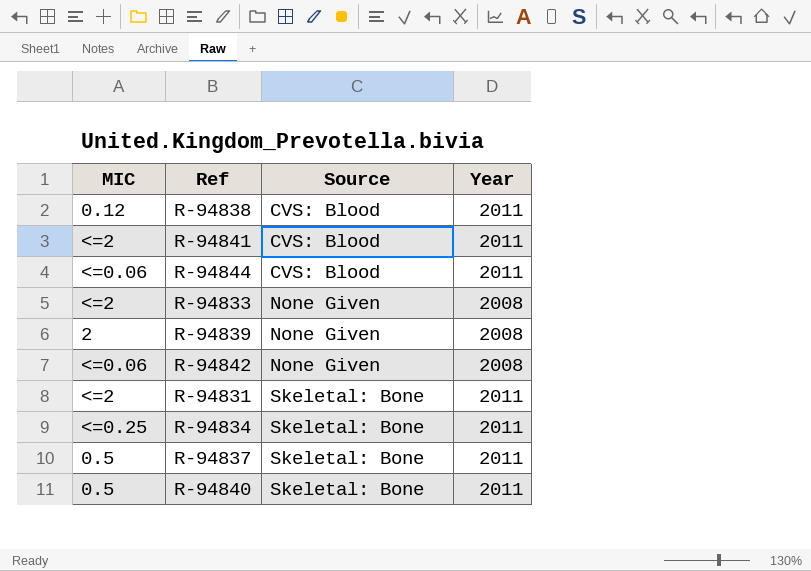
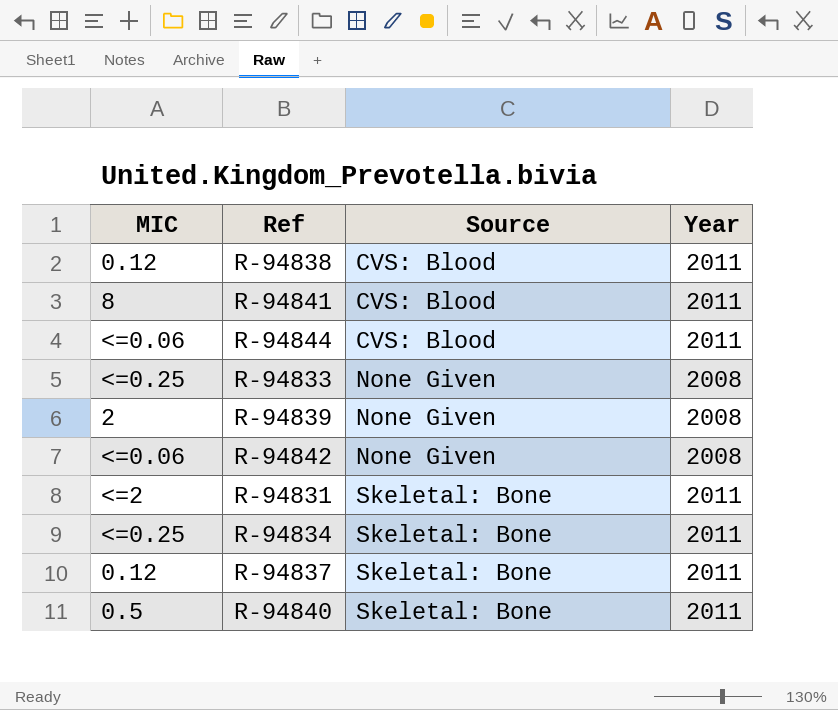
R-94841 | MIC: <=2 -> 8
R-94833 | MIC: <=2 -> <=0.25
R-94837 | MIC: 0.5 -> 0.12

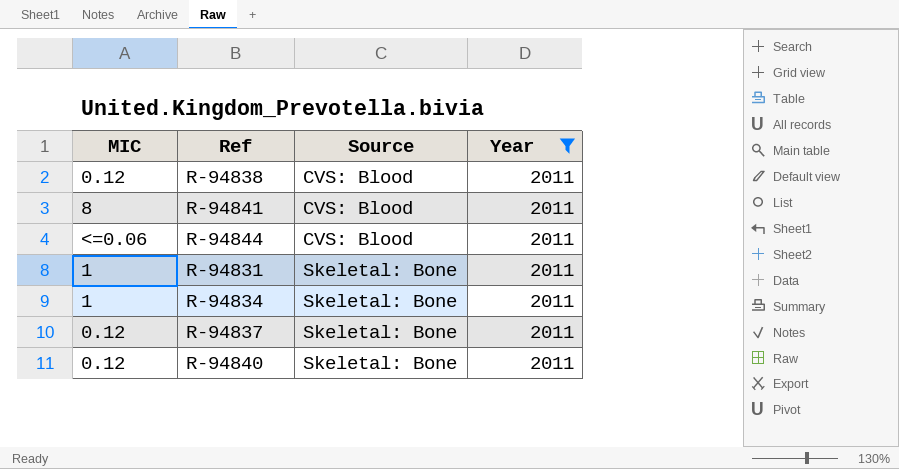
filter: none -> Year = 2011
R-94831 | MIC: <=2 -> 1
R-94834 | MIC: <=0.25 -> 1
R-94840 | MIC: 0.5 -> 0.12

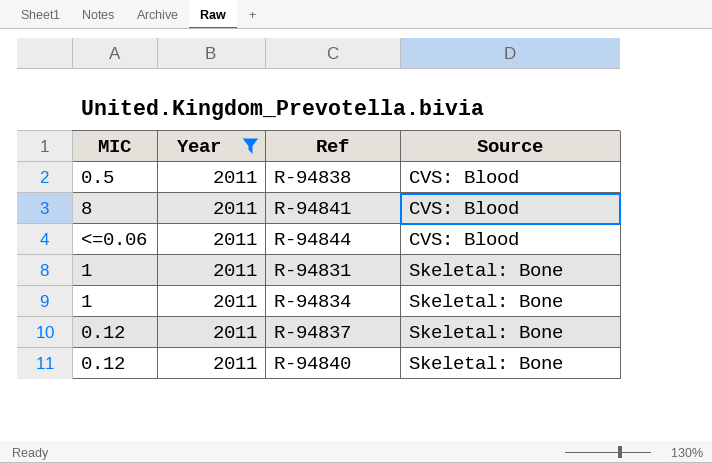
column Year | position: 4 -> 2
R-94838 | MIC: 0.12 -> 0.5

